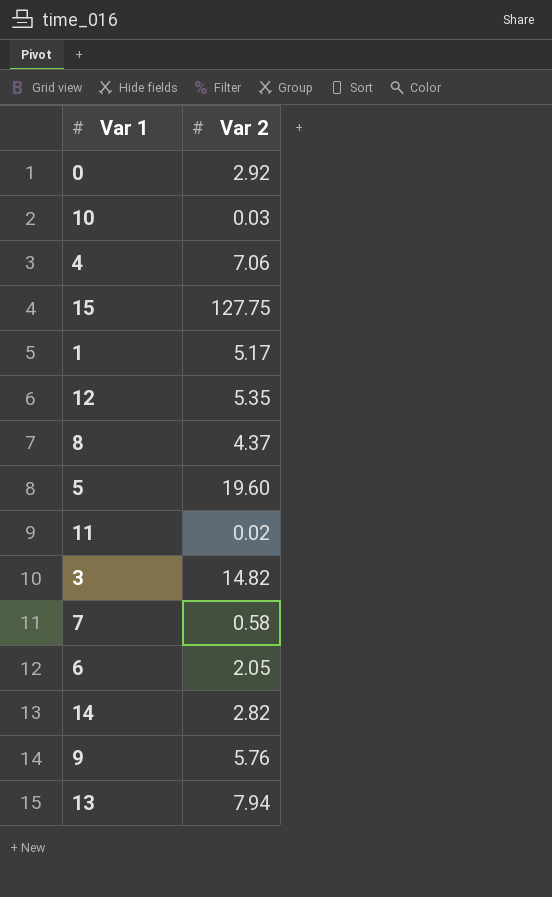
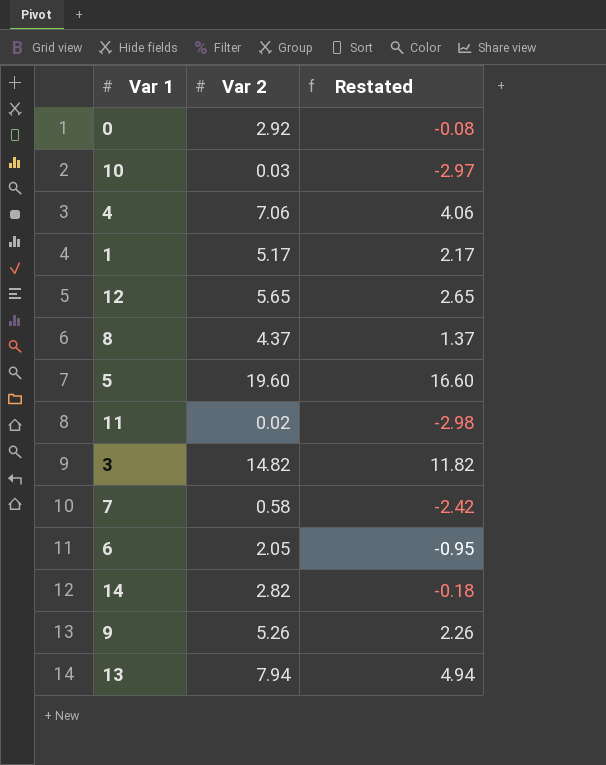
column Restated | formula: none -> [Var 2] - 3
row 15: 127.75 -> none
12 | Var 2: 5.35 -> 5.65
9 | Var 2: 5.76 -> 5.26

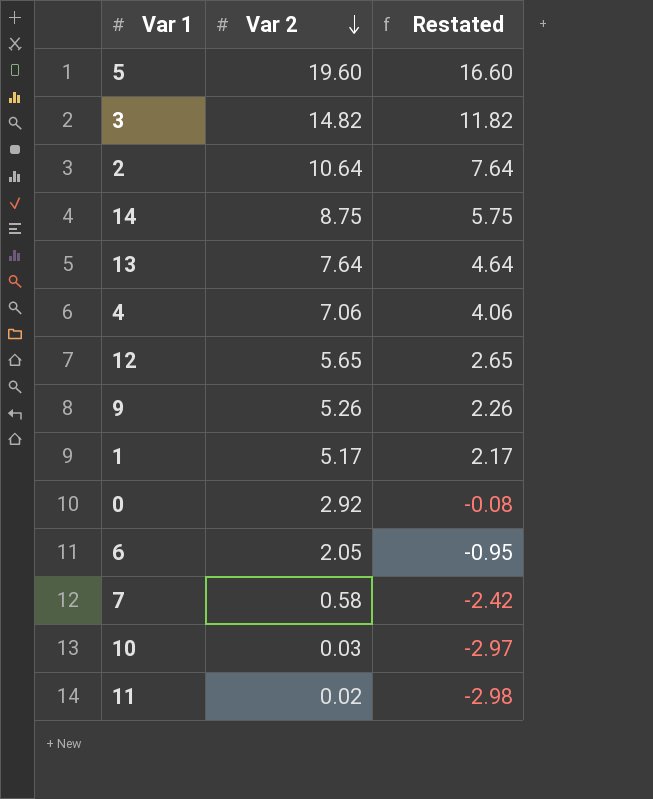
row order: none -> Var 2 descending
row 8: 4.37 | 1.37 -> none
row 2: none -> 10.64 | 7.64
14 | Var 2: 2.82 -> 8.75
14 | Restated: -0.18 -> 5.75
13 | Var 2: 7.94 -> 7.64
13 | Restated: 4.94 -> 4.64

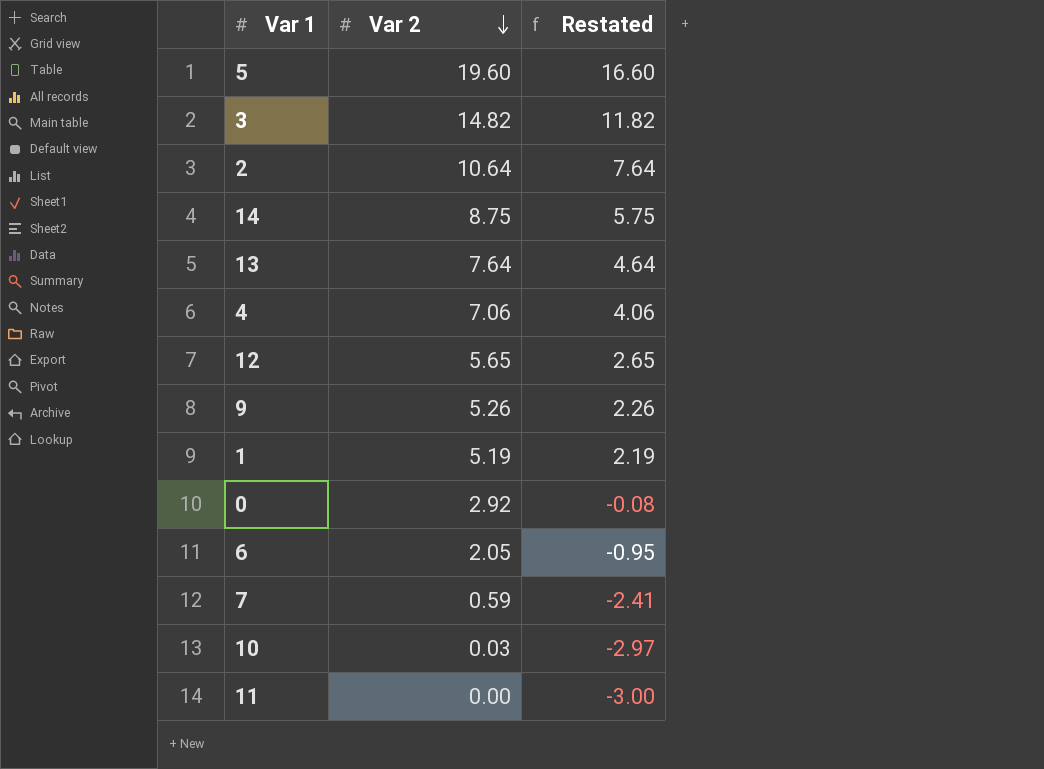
1 | Var 2: 5.17 -> 5.19
1 | Restated: 2.17 -> 2.19
7 | Var 2: 0.58 -> 0.59
7 | Restated: -2.42 -> -2.41
11 | Var 2: 0.02 -> 0.00
11 | Restated: -2.98 -> -3.00

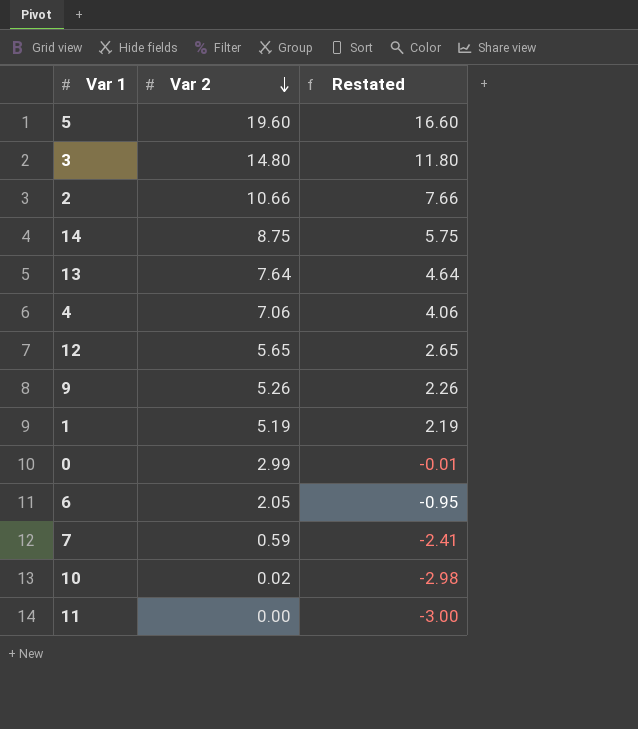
3 | Var 2: 14.82 -> 14.80
3 | Restated: 11.82 -> 11.80
2 | Var 2: 10.64 -> 10.66
2 | Restated: 7.64 -> 7.66
0 | Var 2: 2.92 -> 2.99
0 | Restated: -0.08 -> -0.01
10 | Var 2: 0.03 -> 0.02
10 | Restated: -2.97 -> -2.98

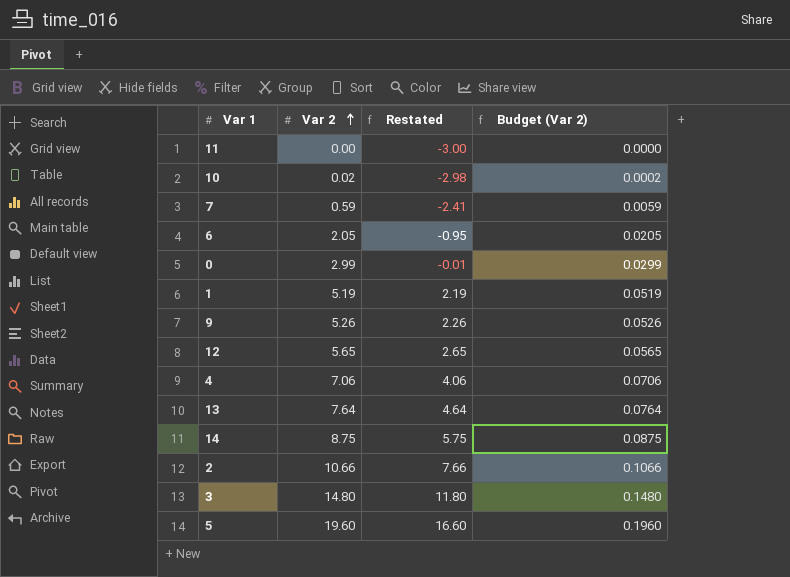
row order: Var 2 descending -> Var 2 ascending
column Budget (Var 2) | formula: none -> [Var 2] * 0.01

